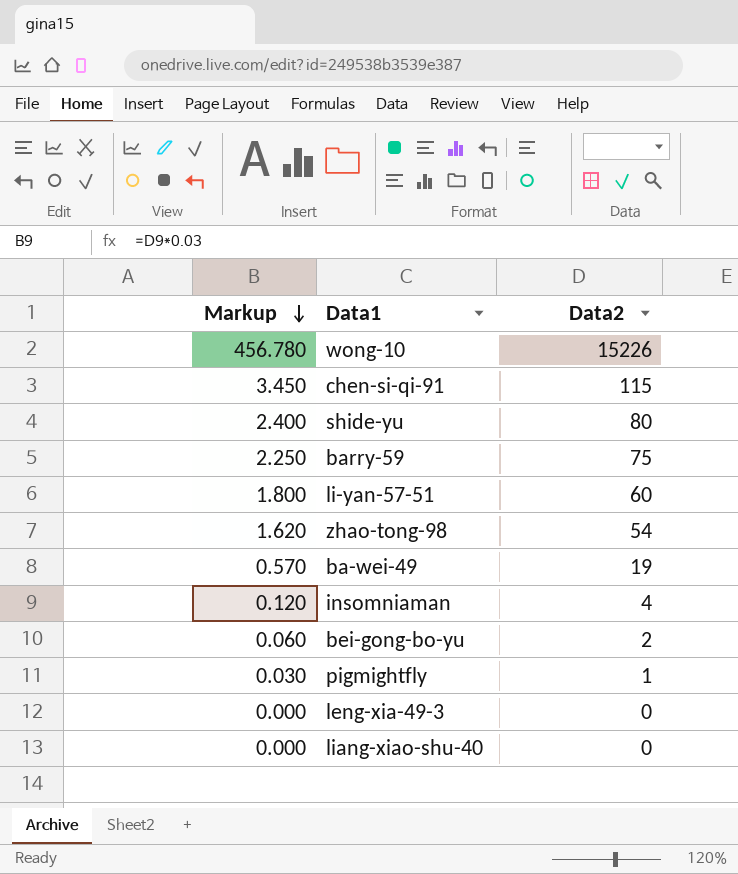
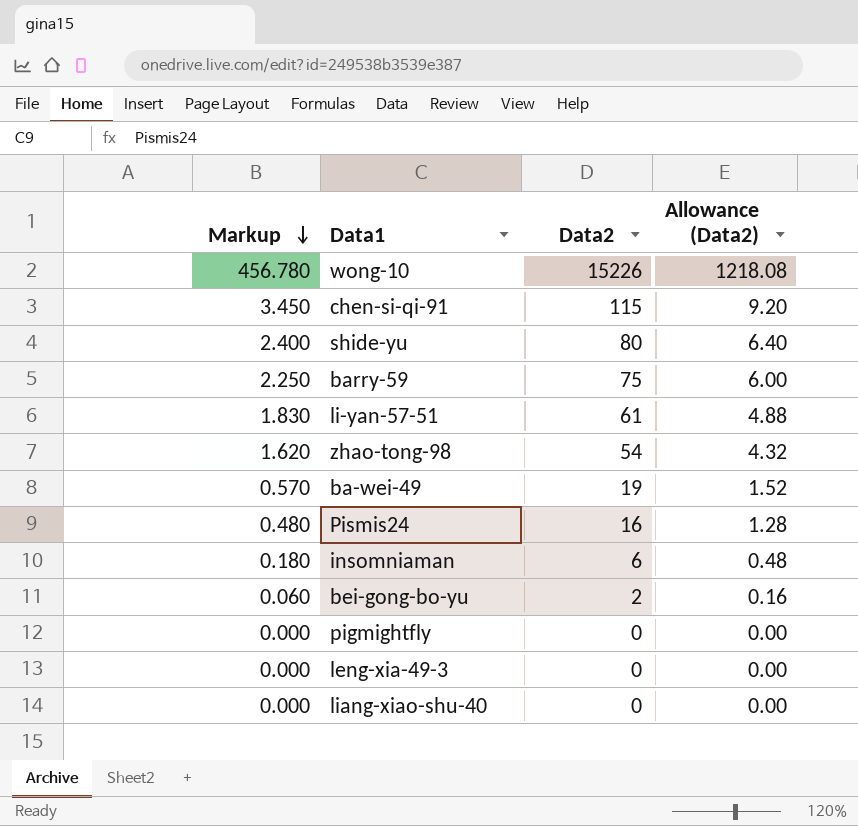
column Allowance (Data2) | formula: none -> [Data2] * 0.08
li-yan-57-51 | Markup: 1.800 -> 1.830
li-yan-57-51 | Data2: 60 -> 61
row Pismis24: none -> 0.480 | 16 | 1.28
insomniaman | Markup: 0.120 -> 0.180
insomniaman | Data2: 4 -> 6
pigmightfly | Markup: 0.030 -> 0.000
pigmightfly | Data2: 1 -> 0

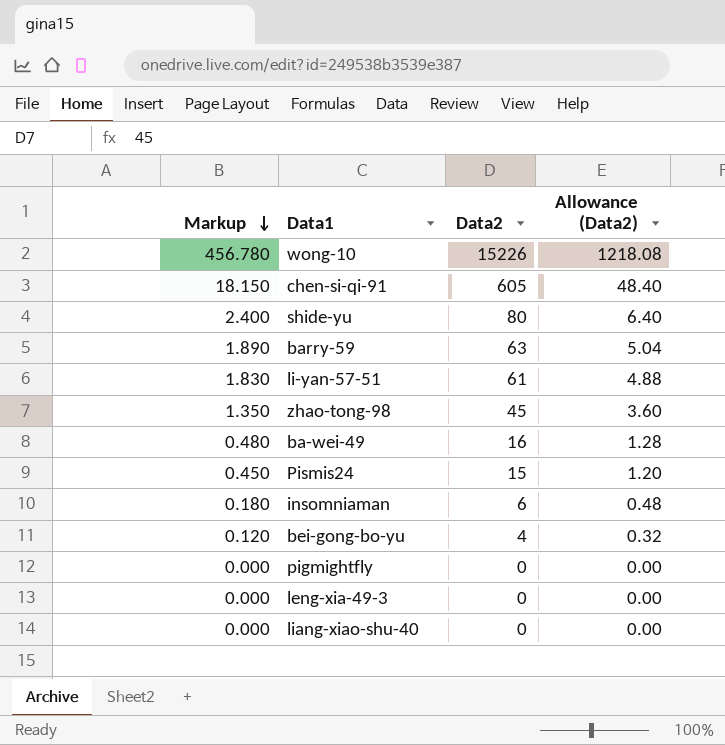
chen-si-qi-91 | Markup: 3.450 -> 18.150
chen-si-qi-91 | Data2: 115 -> 605
chen-si-qi-91 | Allowance (Data2): 9.20 -> 48.40
barry-59 | Markup: 2.250 -> 1.890
barry-59 | Data2: 75 -> 63
barry-59 | Allowance (Data2): 6.00 -> 5.04
zhao-tong-98 | Markup: 1.620 -> 1.350
zhao-tong-98 | Data2: 54 -> 45
zhao-tong-98 | Allowance (Data2): 4.32 -> 3.60
ba-wei-49 | Markup: 0.570 -> 0.480
ba-wei-49 | Data2: 19 -> 16
ba-wei-49 | Allowance (Data2): 1.52 -> 1.28
Pismis24 | Markup: 0.480 -> 0.450
Pismis24 | Data2: 16 -> 15
Pismis24 | Allowance (Data2): 1.28 -> 1.20
bei-gong-bo-yu | Markup: 0.060 -> 0.120
bei-gong-bo-yu | Data2: 2 -> 4
bei-gong-bo-yu | Allowance (Data2): 0.16 -> 0.32

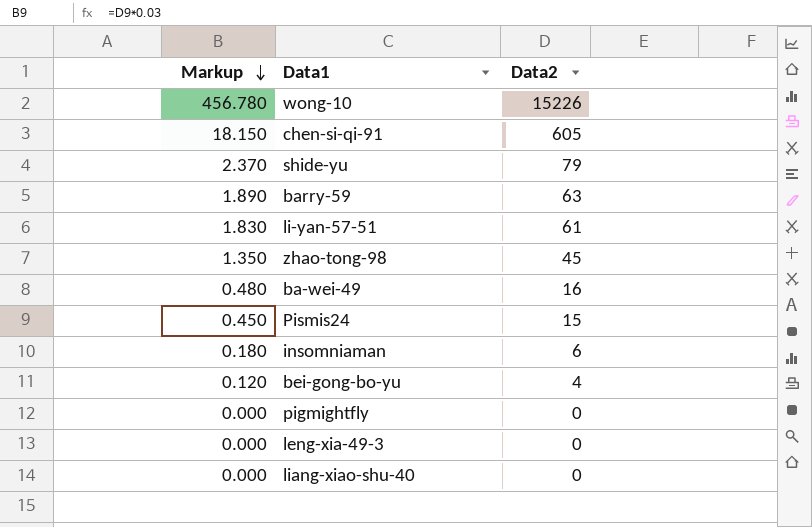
column Allowance (Data2) | formula: [Data2] * 0.08 -> none
shide-yu | Markup: 2.400 -> 2.370
shide-yu | Data2: 80 -> 79

